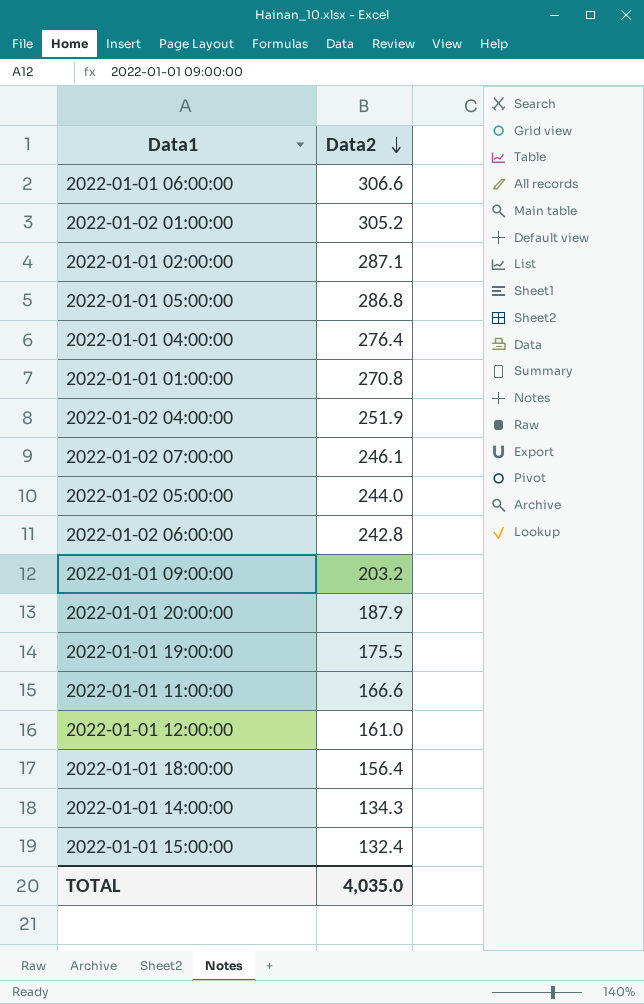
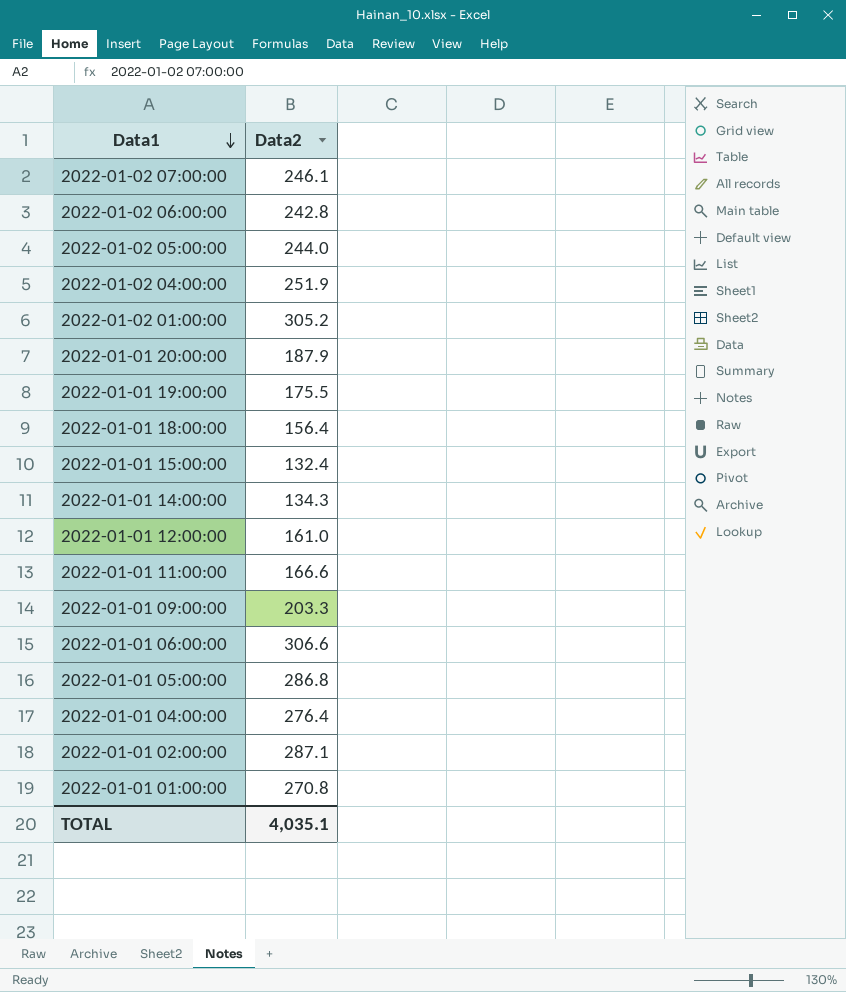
row order: Data2 descending -> Data1 descending
2022-01-01 09:00:00 | Data2: 203.2 -> 203.3
TOTAL | Data2: 4,035.0 -> 4,035.1

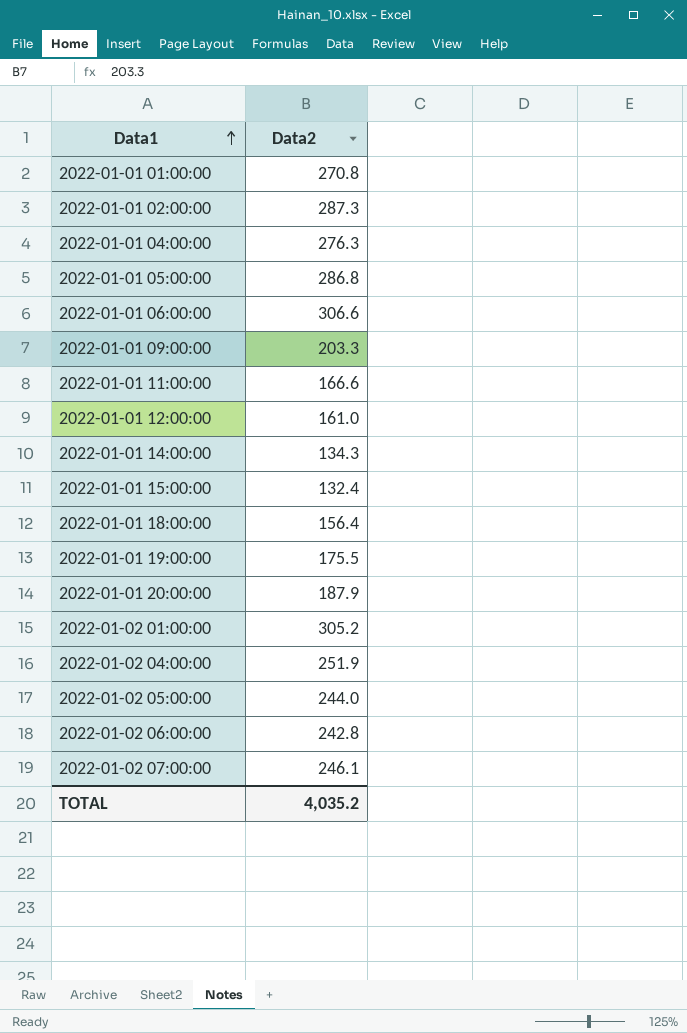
row order: Data1 descending -> Data1 ascending
2022-01-01 02:00:00 | Data2: 287.1 -> 287.3
2022-01-01 04:00:00 | Data2: 276.4 -> 276.3
TOTAL | Data2: 4,035.1 -> 4,035.2

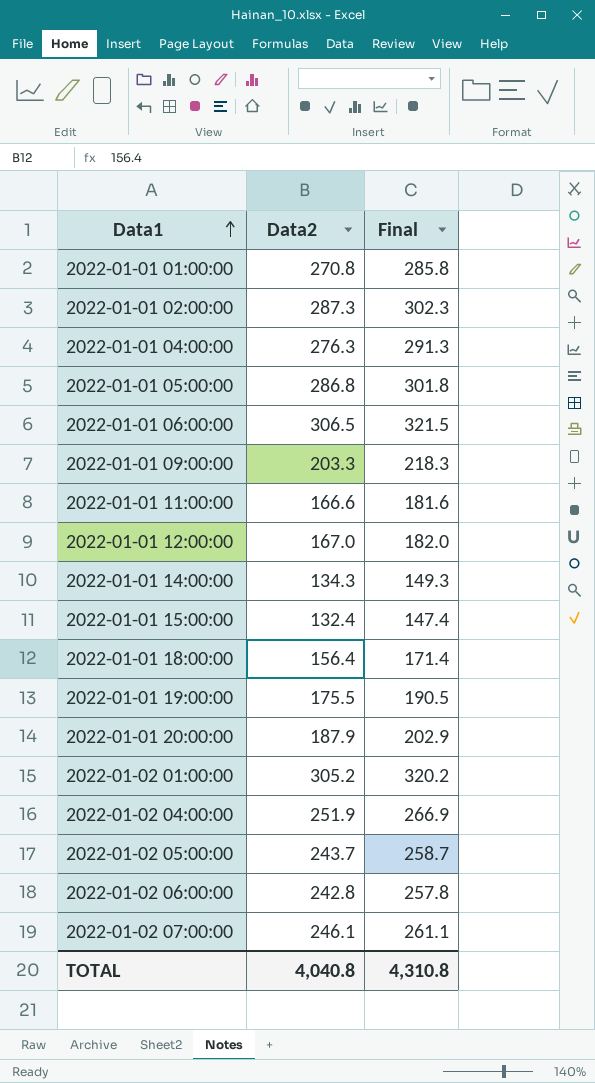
column Final | formula: none -> [Data2] + 15
2022-01-01 06:00:00 | Data2: 306.6 -> 306.5
2022-01-01 12:00:00 | Data2: 161.0 -> 167.0
2022-01-02 05:00:00 | Data2: 244.0 -> 243.7
TOTAL | Data2: 4,035.2 -> 4,040.8

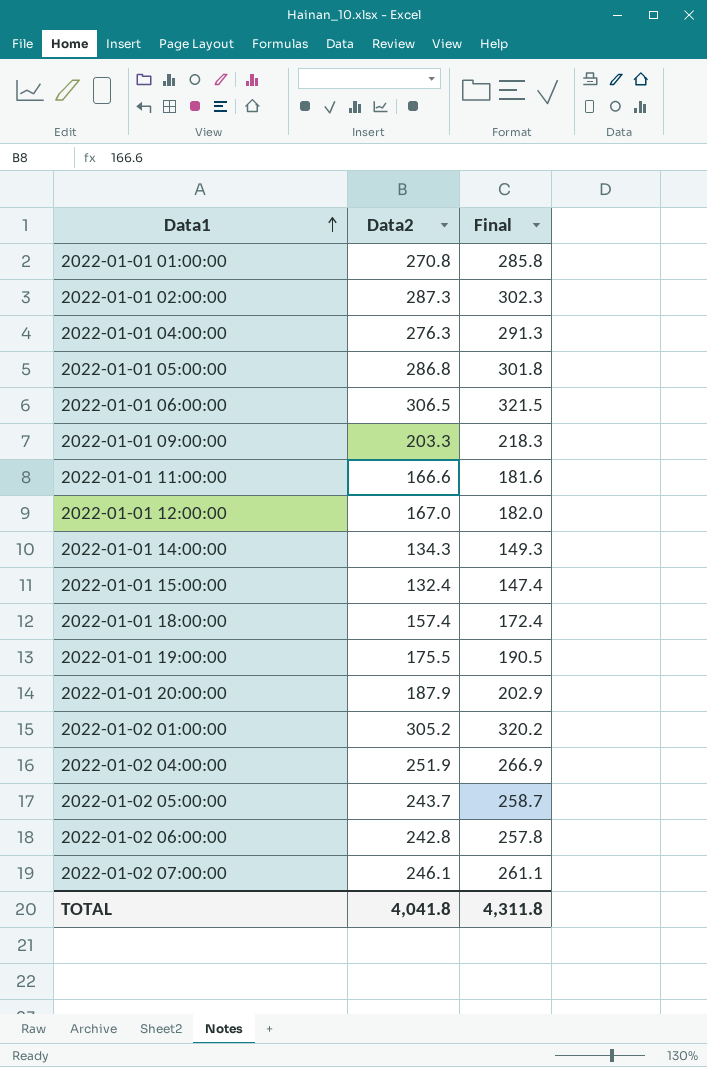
2022-01-01 18:00:00 | Data2: 156.4 -> 157.4
2022-01-01 18:00:00 | Final: 171.4 -> 172.4
TOTAL | Data2: 4,040.8 -> 4,041.8
TOTAL | Final: 4,310.8 -> 4,311.8

